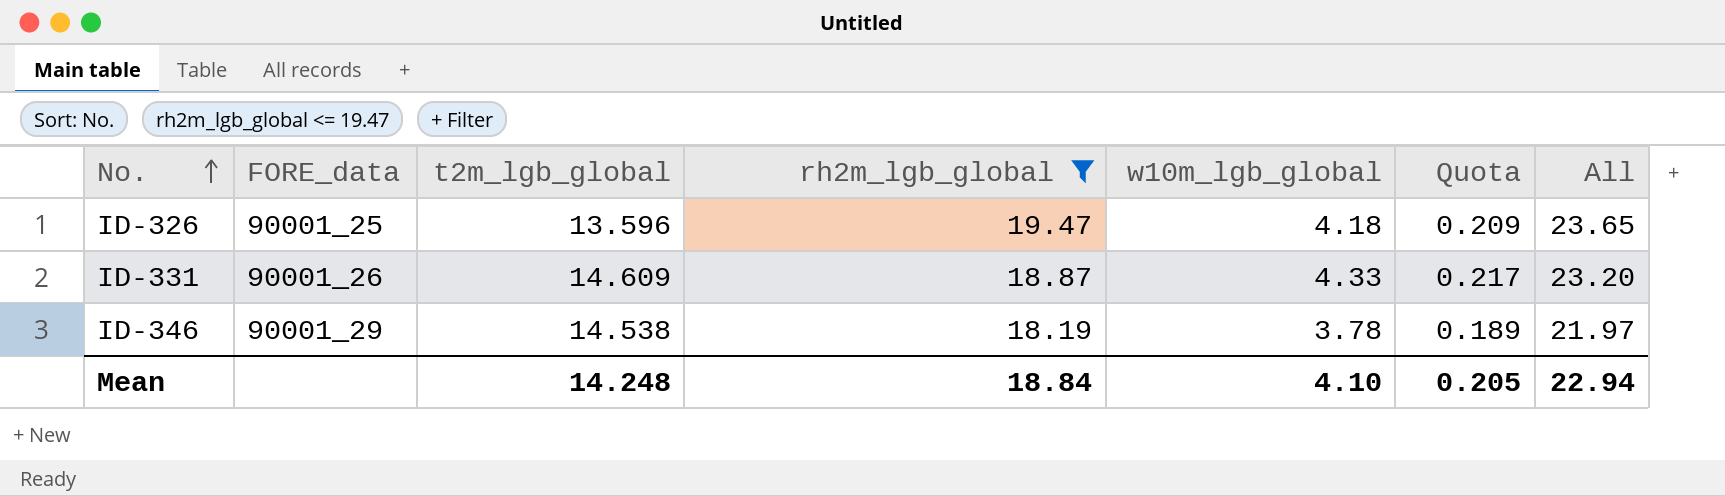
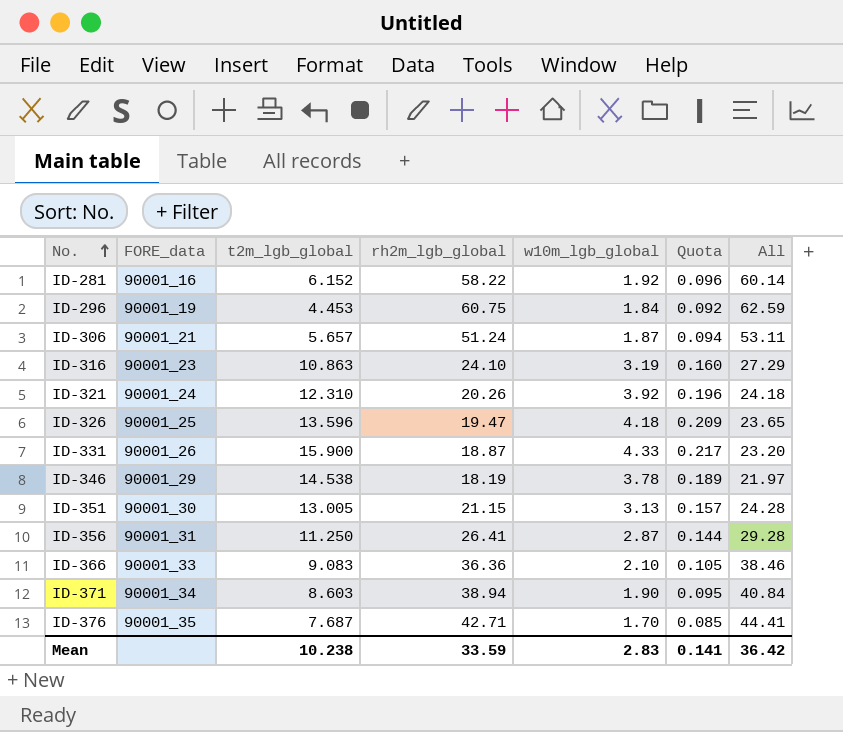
filter: rh2m_lgb_global <= 19.47 -> none
ID-331 | t2m_lgb_global: 14.609 -> 15.900
Mean | t2m_lgb_global: 14.248 -> 10.238
Mean | rh2m_lgb_global: 18.84 -> 33.59
Mean | w10m_lgb_global: 4.10 -> 2.83
Mean | Quota: 0.205 -> 0.141
Mean | All: 22.94 -> 36.42

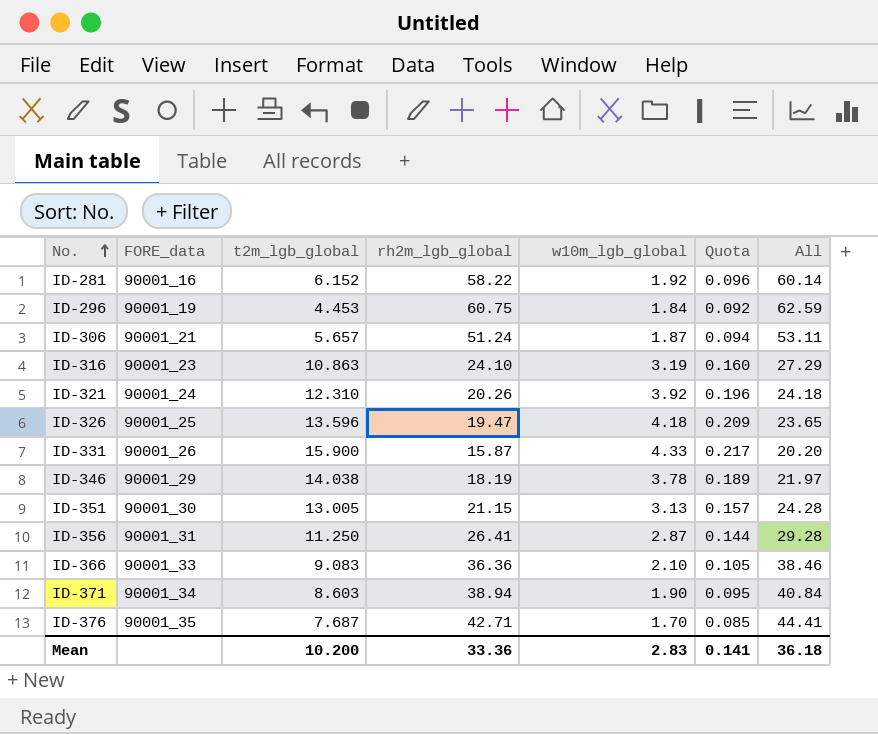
ID-331 | rh2m_lgb_global: 18.87 -> 15.87
ID-331 | All: 23.20 -> 20.20
ID-346 | t2m_lgb_global: 14.538 -> 14.038
Mean | t2m_lgb_global: 10.238 -> 10.200
Mean | rh2m_lgb_global: 33.59 -> 33.36
Mean | All: 36.42 -> 36.18

